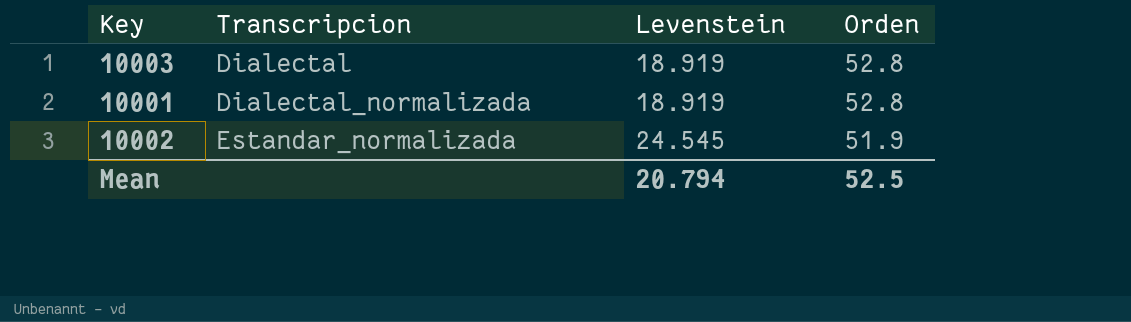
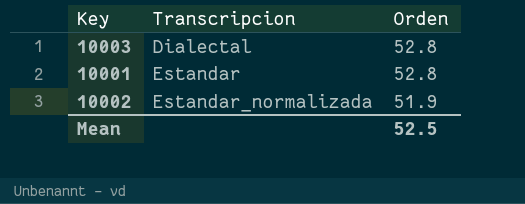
column Levenstein | position: 3 -> none
10001 | Transcripcion: Dialectal_normalizada -> Estandar

